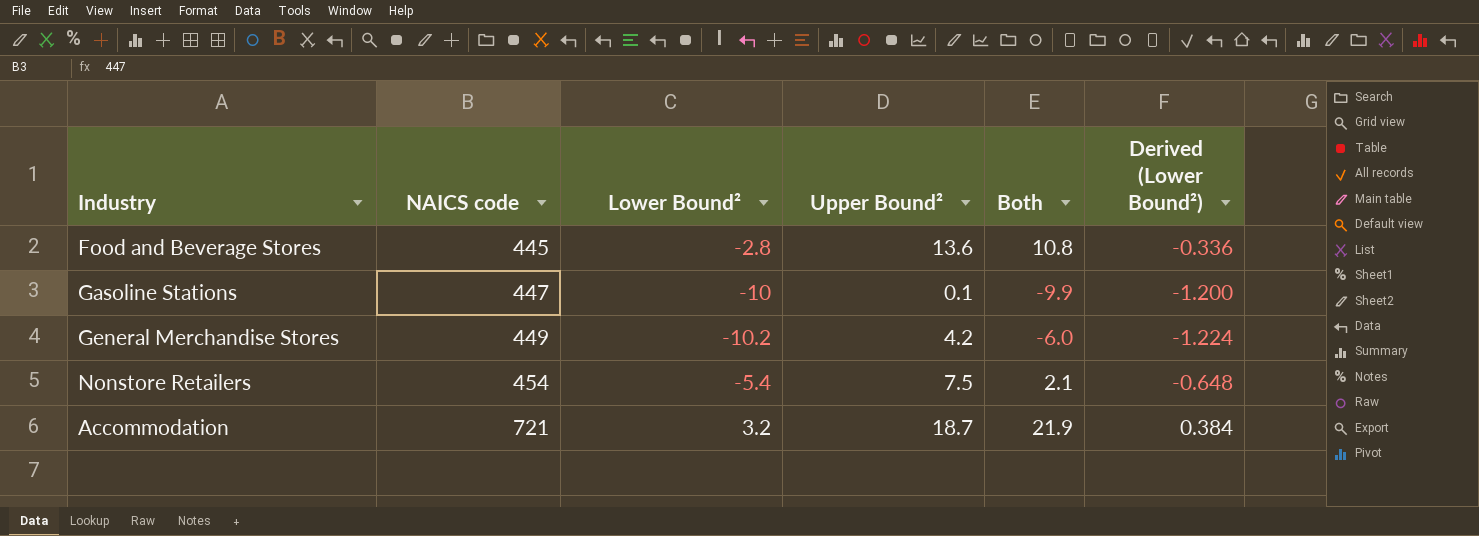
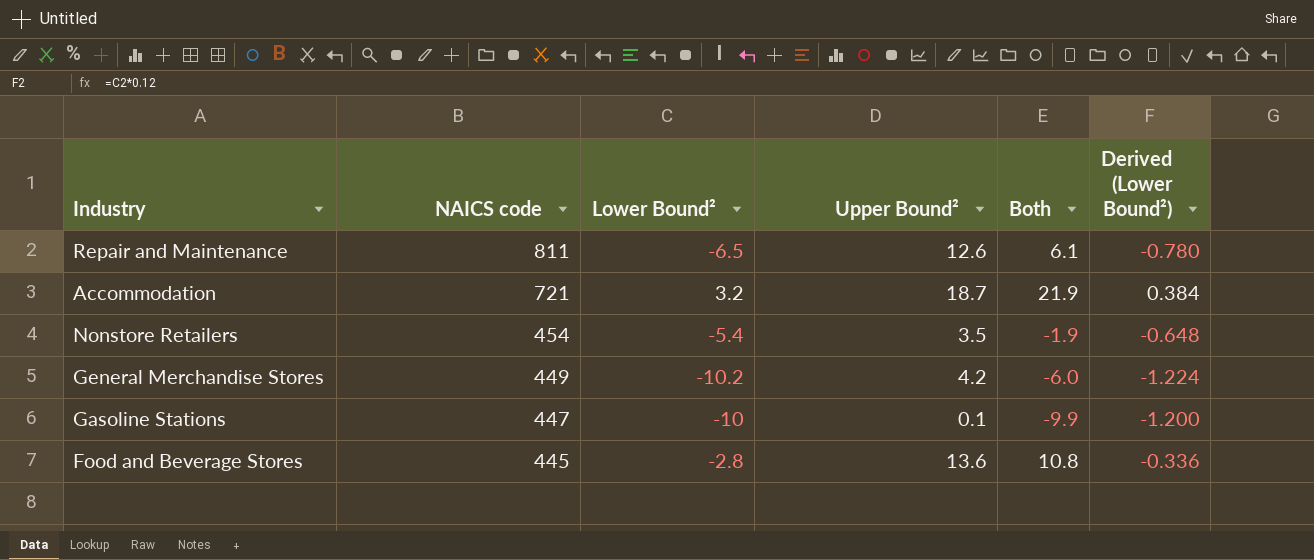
row order: NAICS code ascending -> NAICS code descending
row Repair and Maintenance: none -> 811 | -6.5 | 12.6 | 6.1 | -0.780
Nonstore Retailers | Upper Bound²: 7.5 -> 3.5
Nonstore Retailers | Both: 2.1 -> -1.9

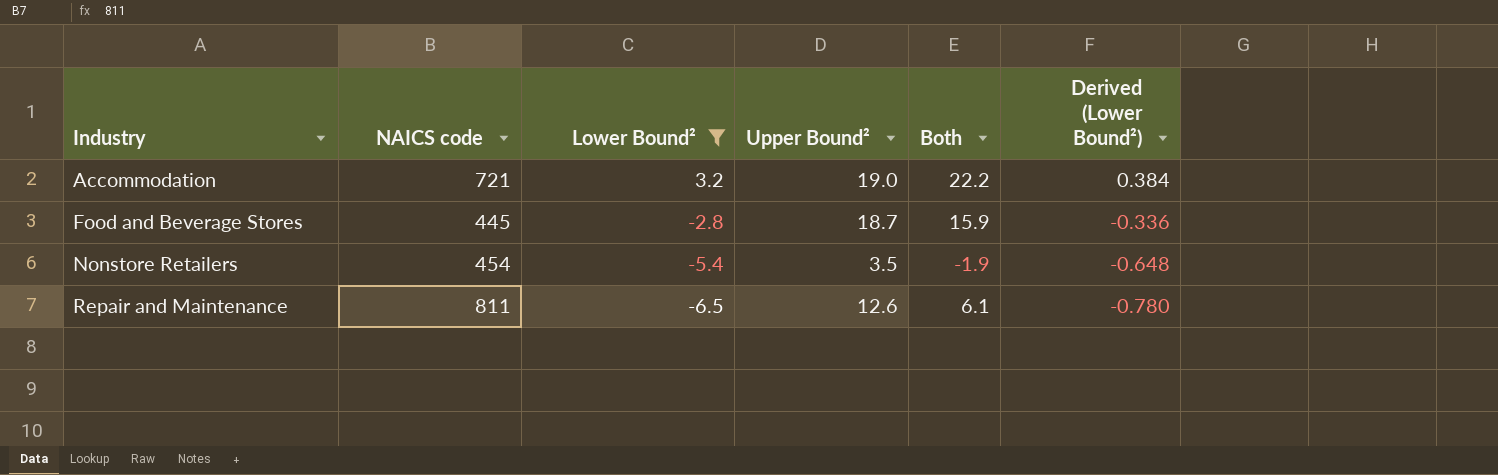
filter: none -> Lower Bound² >= -6.5
row order: NAICS code descending -> Industry ascending
Accommodation | Upper Bound²: 18.7 -> 19.0
Accommodation | Both: 21.9 -> 22.2
Food and Beverage Stores | Upper Bound²: 13.6 -> 18.7
Food and Beverage Stores | Both: 10.8 -> 15.9

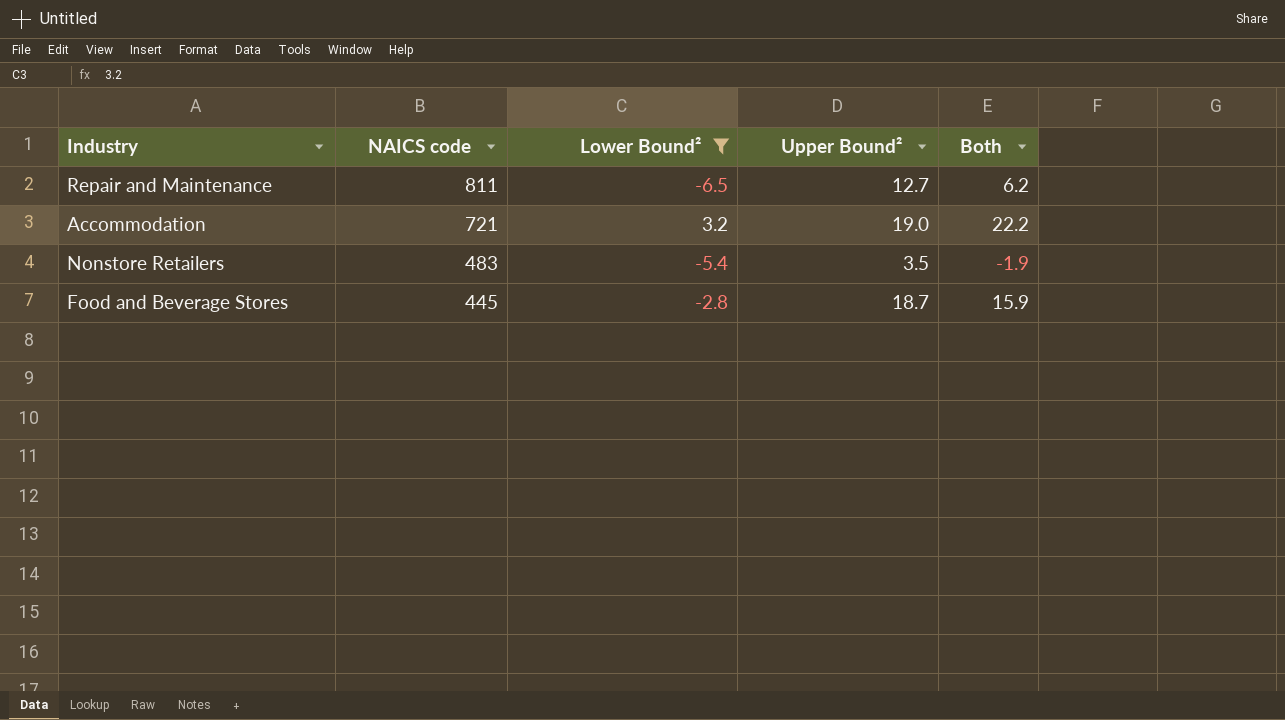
row order: Industry ascending -> NAICS code descending
column Derived (Lower Bound²) | formula: [Lower Bound²] * 0.12 -> none
Repair and Maintenance | Upper Bound²: 12.6 -> 12.7
Repair and Maintenance | Both: 6.1 -> 6.2
Nonstore Retailers | NAICS code: 454 -> 483

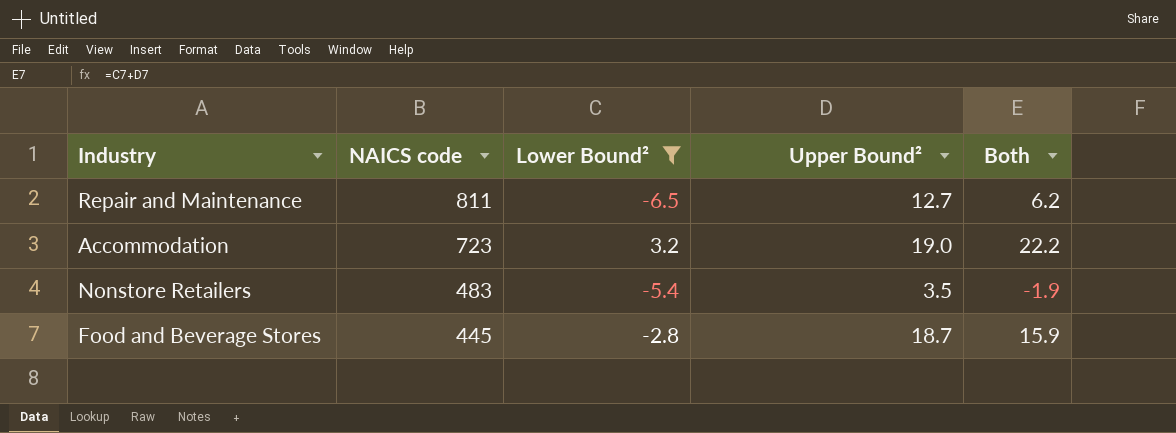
Accommodation | NAICS code: 721 -> 723

